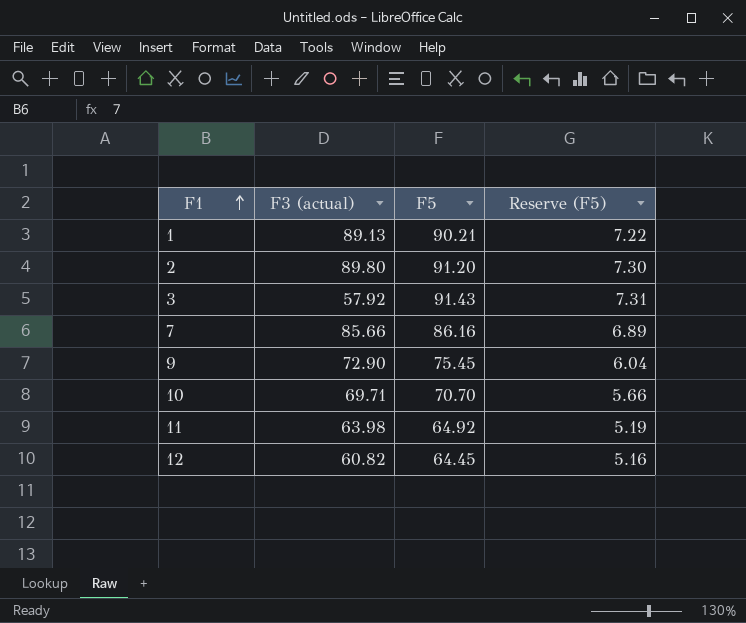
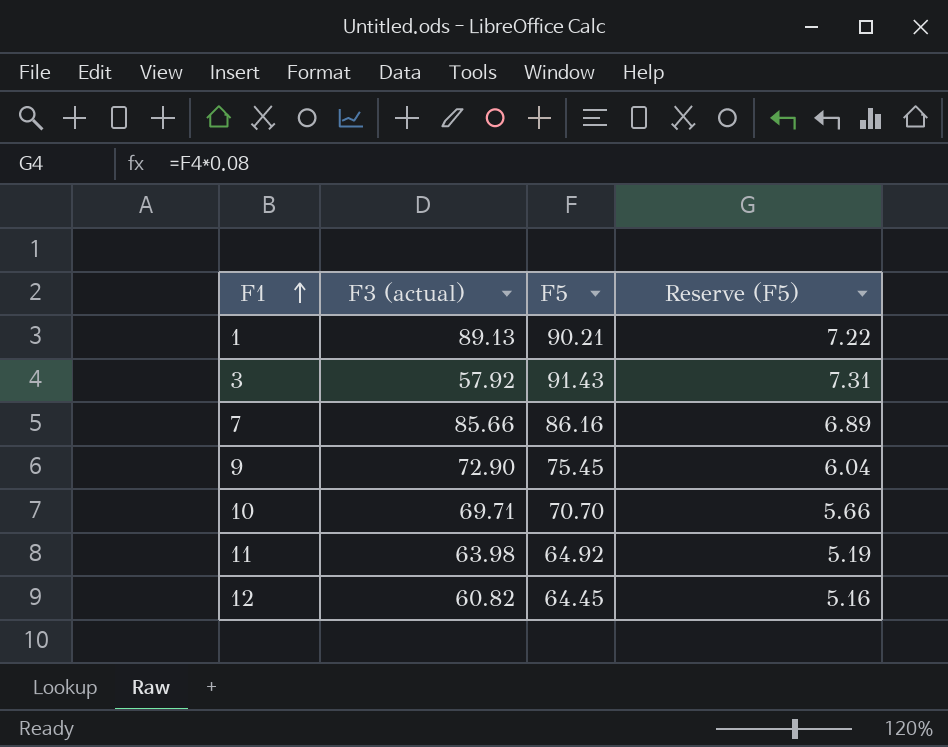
row 2: 89.80 | 91.20 | 7.30 -> none

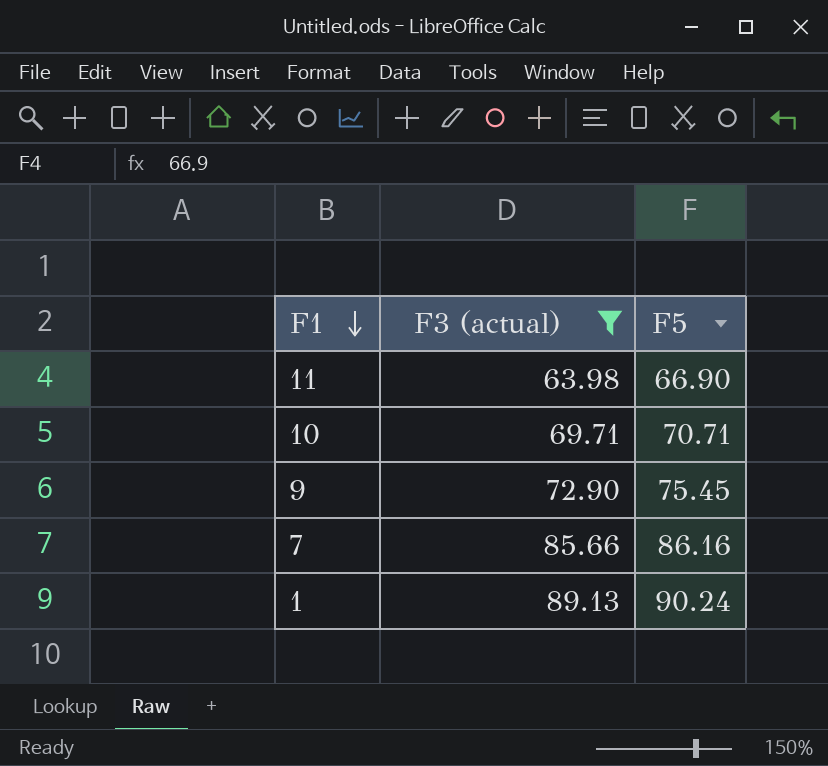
filter: none -> F3 (actual) >= 63.98
row order: F1 ascending -> F1 descending
column Reserve (F5) | formula: [F5] * 0.08 -> none
11 | F5: 64.92 -> 66.90
10 | F5: 70.70 -> 70.71
1 | F5: 90.21 -> 90.24

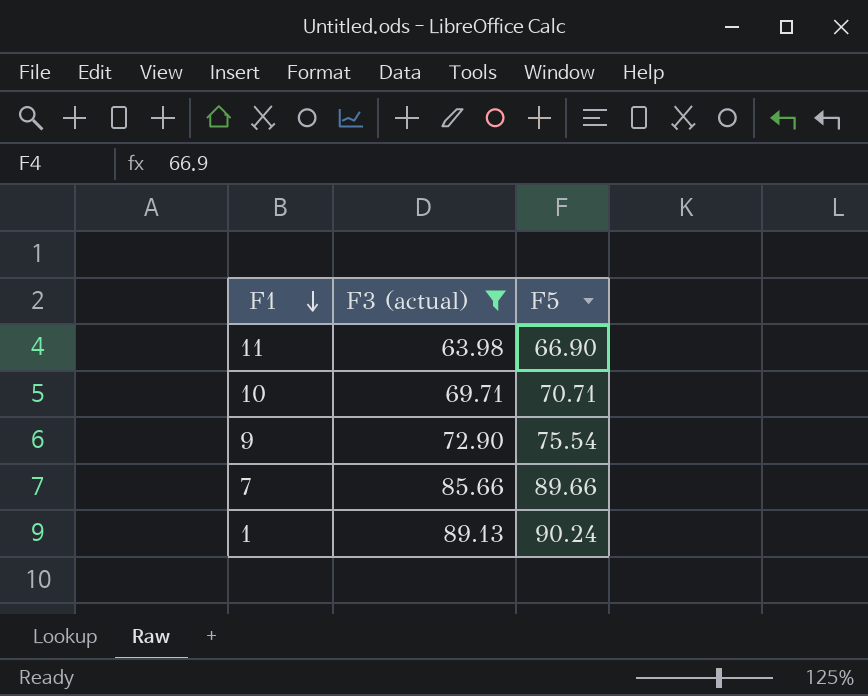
9 | F5: 75.45 -> 75.54
7 | F5: 86.16 -> 89.66

